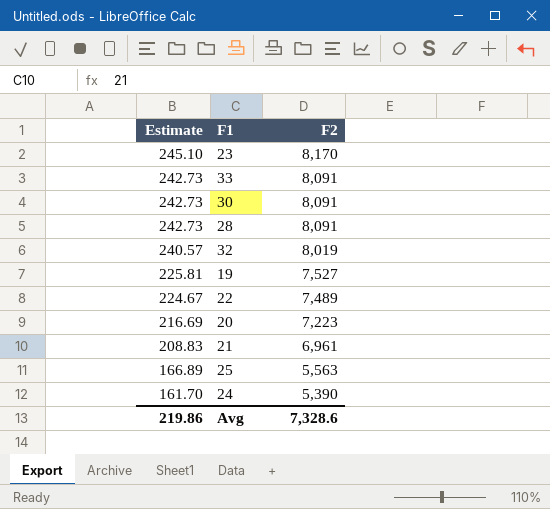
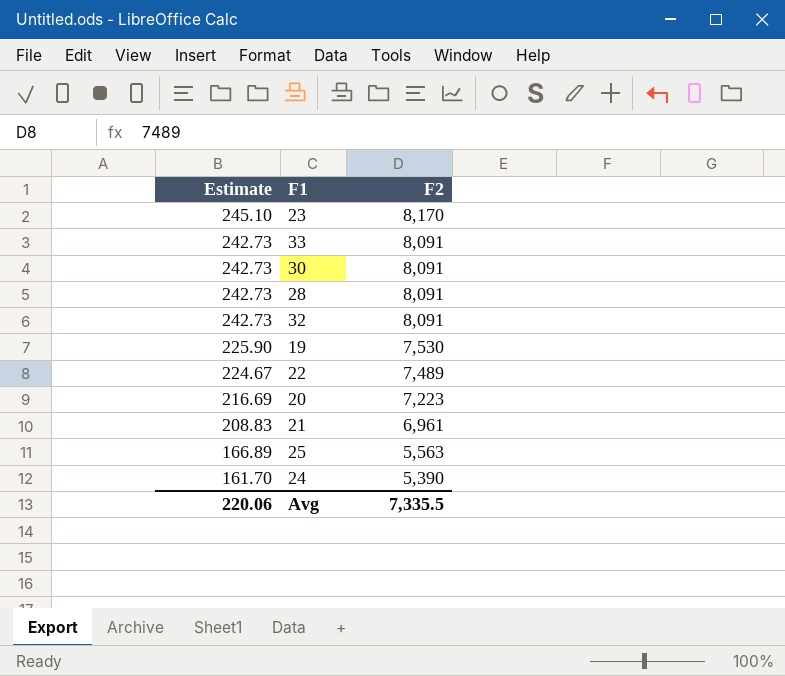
32 | Estimate: 240.57 -> 242.73
32 | F2: 8,019 -> 8,091
19 | Estimate: 225.81 -> 225.90
19 | F2: 7,527 -> 7,530
Avg | Estimate: 219.86 -> 220.06
Avg | F2: 7,328.6 -> 7,335.5

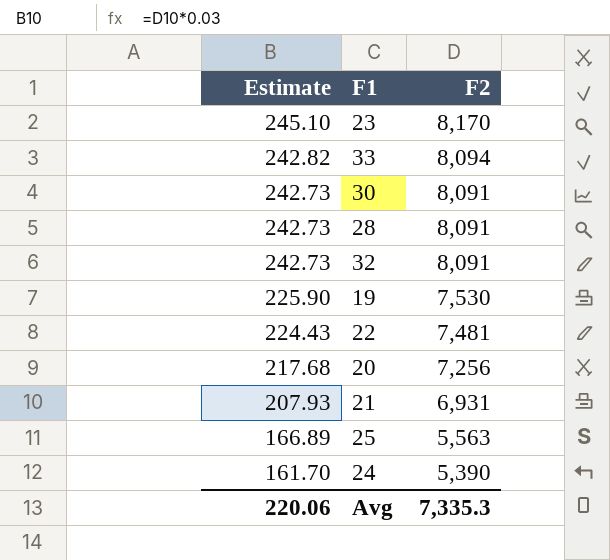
33 | Estimate: 242.73 -> 242.82
33 | F2: 8,091 -> 8,094
22 | Estimate: 224.67 -> 224.43
22 | F2: 7,489 -> 7,481
20 | Estimate: 216.69 -> 217.68
20 | F2: 7,223 -> 7,256
21 | Estimate: 208.83 -> 207.93
21 | F2: 6,961 -> 6,931
Avg | F2: 7,335.5 -> 7,335.3

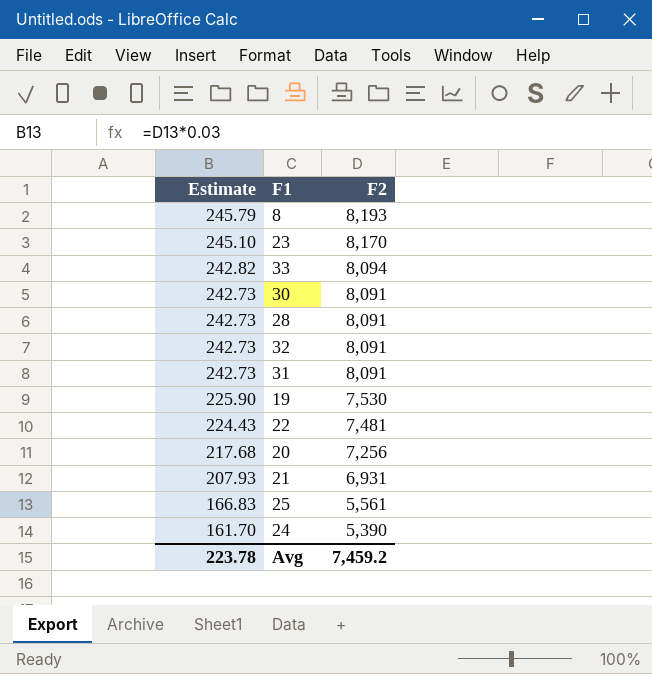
row 8: none -> 245.79 | 8,193
row 31: none -> 242.73 | 8,091
25 | Estimate: 166.89 -> 166.83
25 | F2: 5,563 -> 5,561
Avg | Estimate: 220.06 -> 223.78
Avg | F2: 7,335.3 -> 7,459.2

